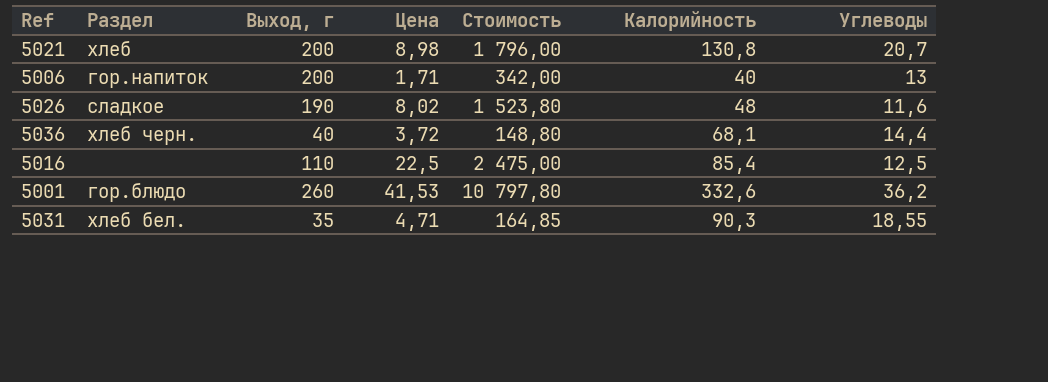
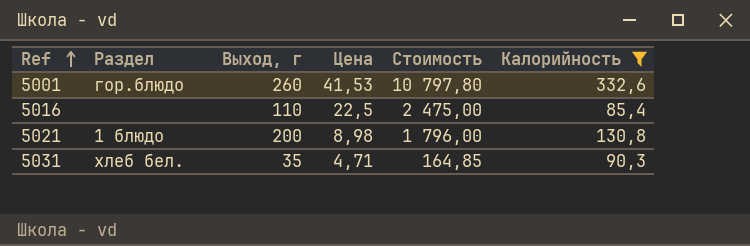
filter: none -> Калорийность >= 85,4
row order: none -> Ref ascending
column Углеводы | position: 7 -> none
5021 | Раздел: хлеб -> 1 блюдо

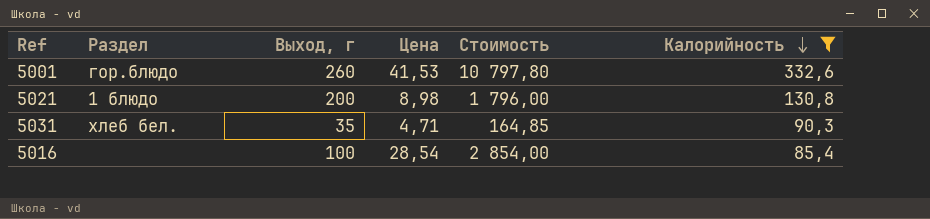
row order: Ref ascending -> Калорийность descending
5016 | Выход, г: 110 -> 100
5016 | Цена: 22,5 -> 28,54
5016 | Стоимость: 2 475,00 -> 2 854,00

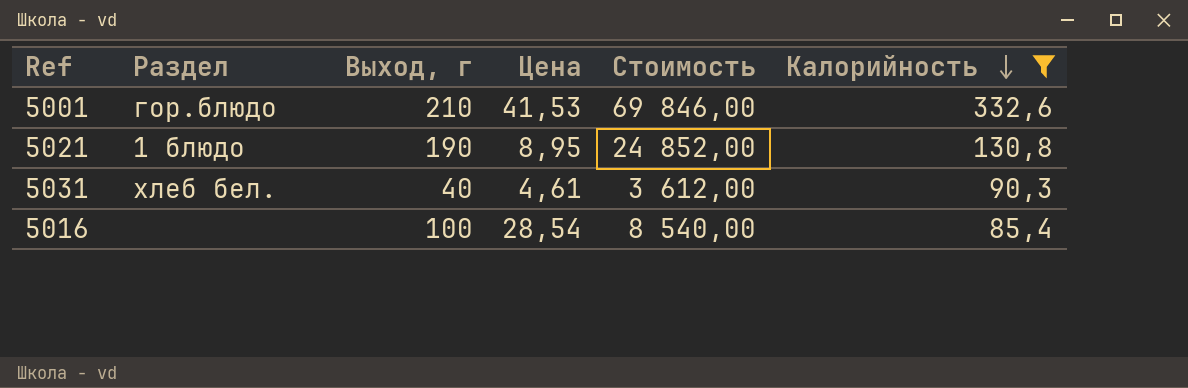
column Стоимость | formula: [Выход, г] * [Цена] -> [Выход, г] * [Калорийность]
5001 | Выход, г: 260 -> 210
5021 | Выход, г: 200 -> 190
5021 | Цена: 8,98 -> 8,95
5031 | Выход, г: 35 -> 40
5031 | Цена: 4,71 -> 4,61

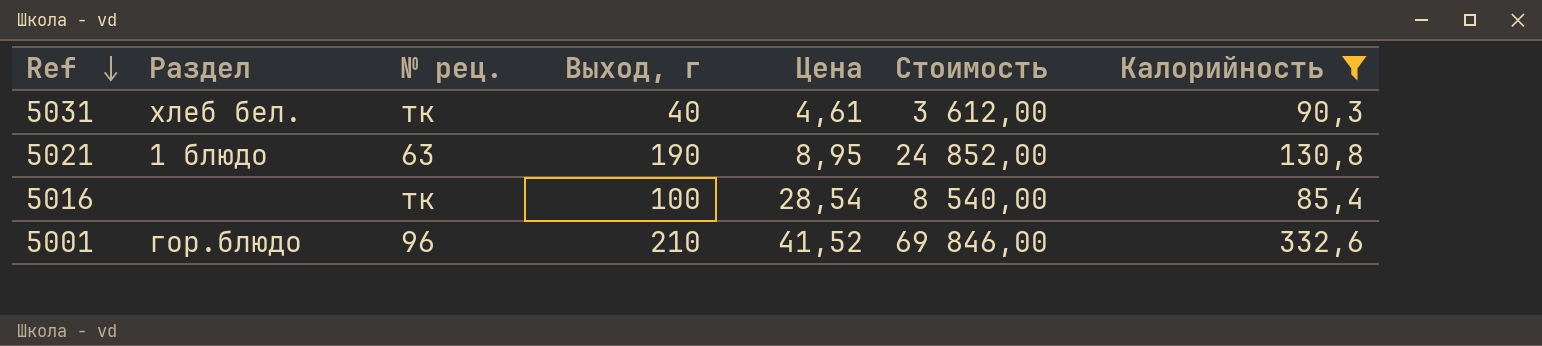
row order: Калорийность descending -> Ref descending
column № рец. | position: none -> 3
5001 | Цена: 41,53 -> 41,52

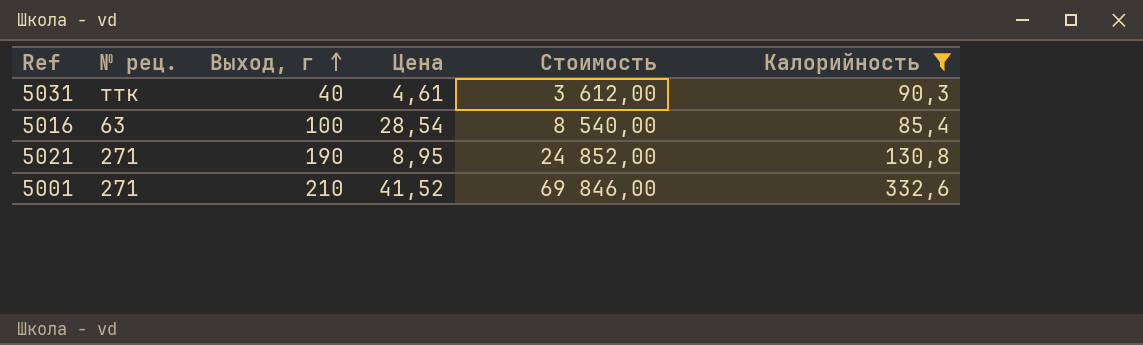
row order: Ref descending -> Выход, г ascending
column Раздел | position: 2 -> none
5031 | № рец.: тк -> ттк
5016 | № рец.: тк -> 63
5021 | № рец.: 63 -> 271
5001 | № рец.: 96 -> 271

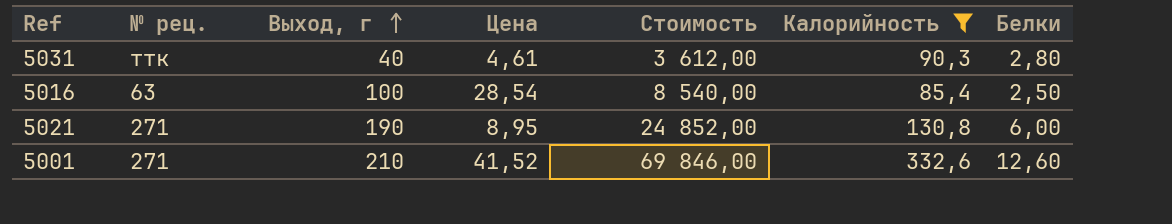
column Белки | position: none -> 7

